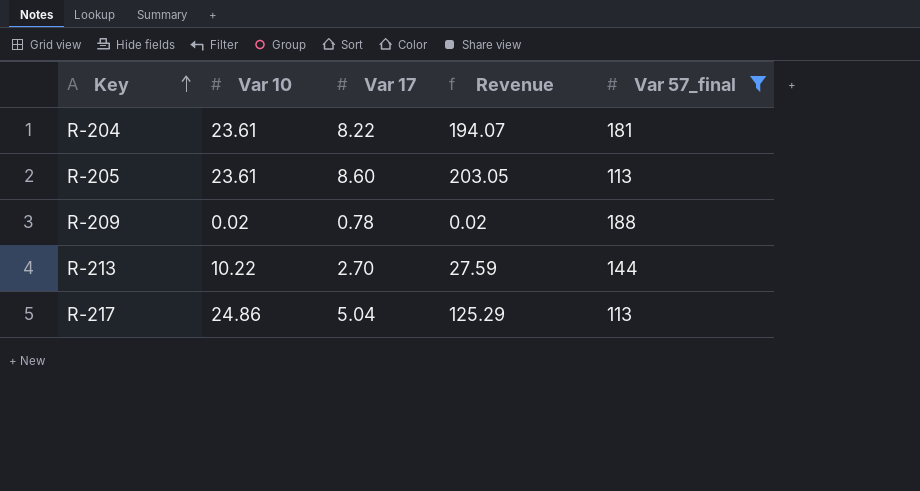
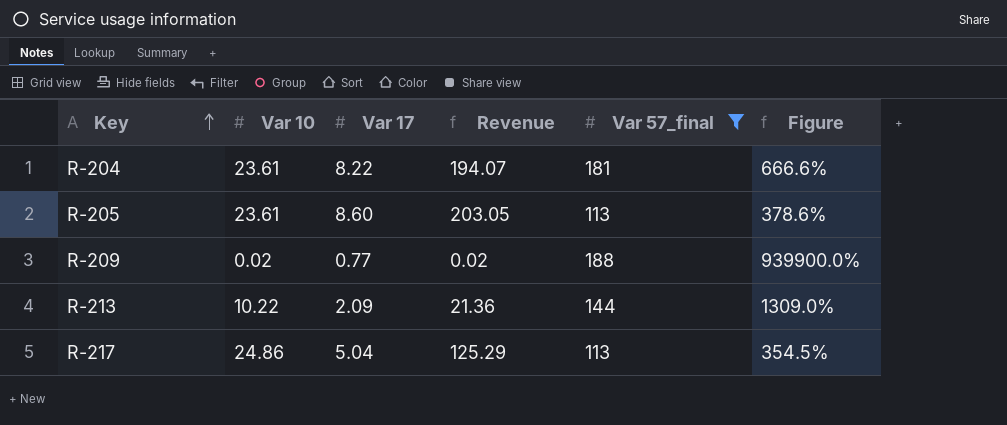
column Figure | formula: none -> ([Var 57_final] - [Var 10]) / [Var 10]
R-209 | Var 17: 0.78 -> 0.77
R-213 | Var 17: 2.70 -> 2.09
R-213 | Revenue: 27.59 -> 21.36

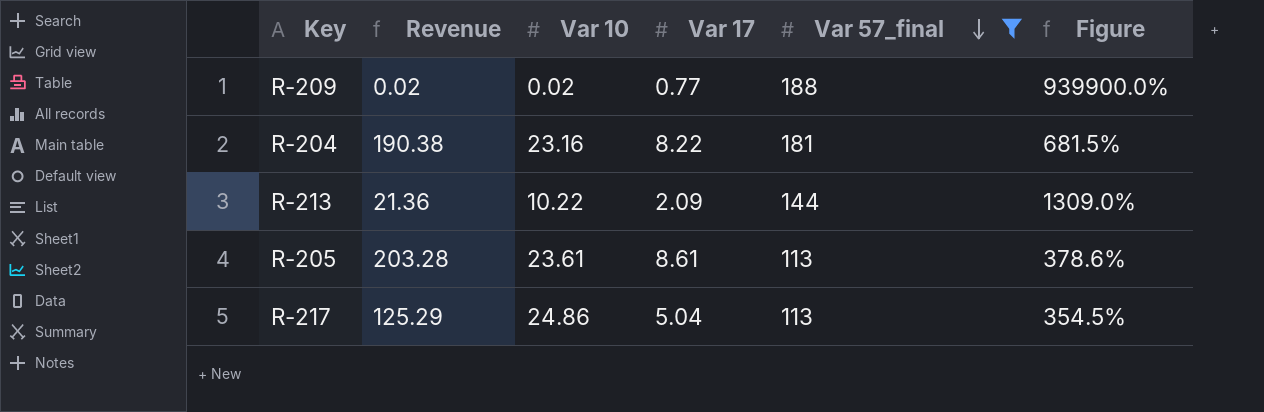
row order: Key ascending -> Var 57_final descending
column Revenue | position: 4 -> 2
R-204 | Revenue: 194.07 -> 190.38
R-204 | Var 10: 23.61 -> 23.16
R-204 | Figure: 666.6% -> 681.5%
R-205 | Revenue: 203.05 -> 203.28
R-205 | Var 17: 8.60 -> 8.61

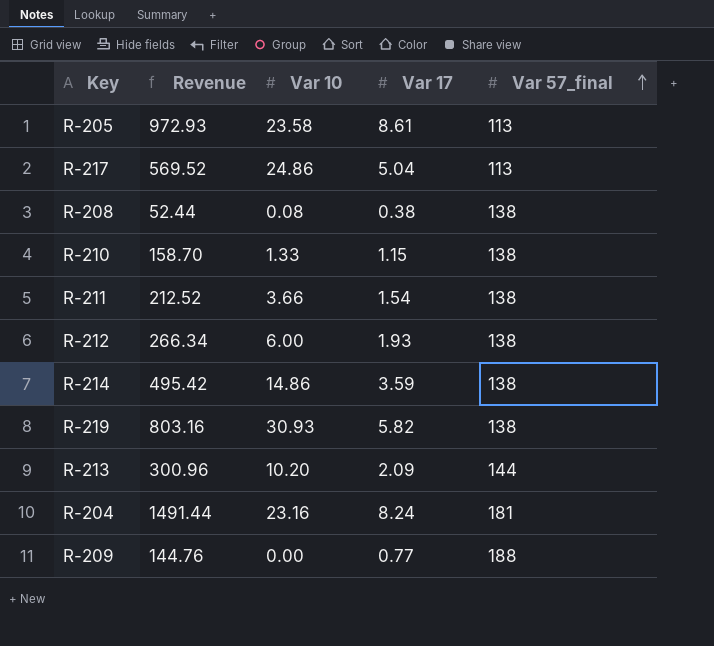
filter: Var 57_final != 138 -> none
row order: Var 57_final descending -> Var 57_final ascending
column Figure | formula: ([Var 57_final] - [Var 10]) / [Var 10] -> none
column Revenue | formula: [Var 10] * [Var 17] -> [Var 17] * [Var 57_final]
R-205 | Var 10: 23.61 -> 23.58
R-213 | Var 10: 10.22 -> 10.20
R-204 | Var 17: 8.22 -> 8.24
R-209 | Var 10: 0.02 -> 0.00

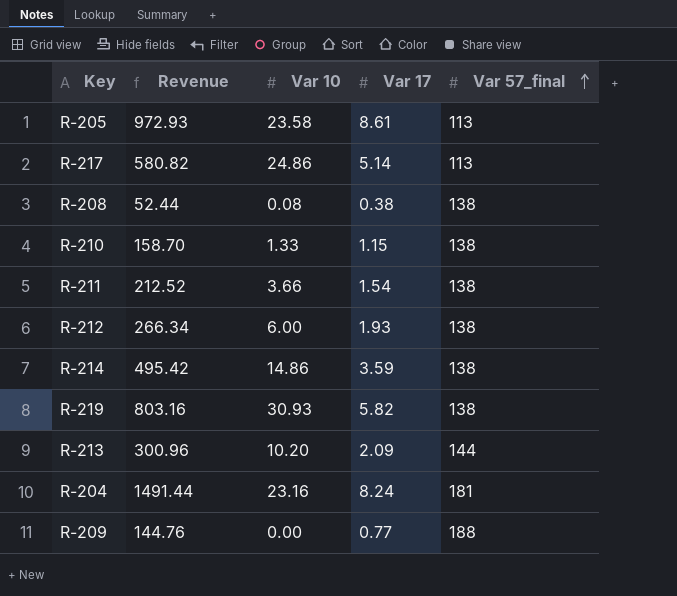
R-217 | Revenue: 569.52 -> 580.82
R-217 | Var 17: 5.04 -> 5.14

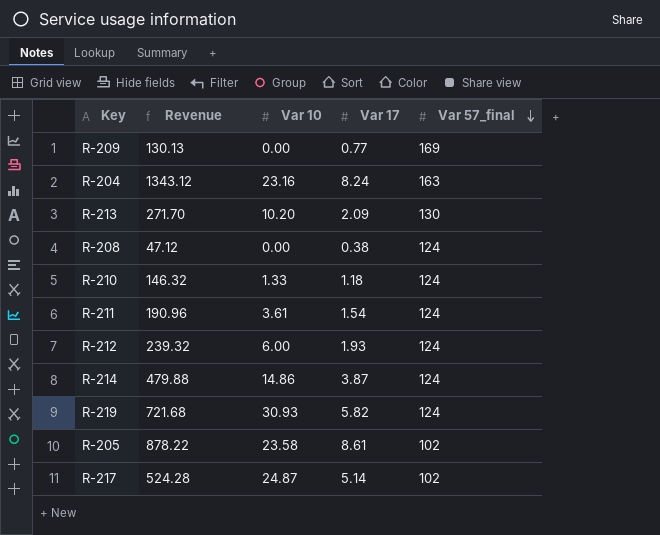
row order: Var 57_final ascending -> Var 57_final descending
R-209 | Revenue: 144.76 -> 130.13
R-209 | Var 57_final: 188 -> 169
R-204 | Revenue: 1491.44 -> 1343.12
R-204 | Var 57_final: 181 -> 163
R-213 | Revenue: 300.96 -> 271.70
R-213 | Var 57_final: 144 -> 130
R-208 | Revenue: 52.44 -> 47.12
R-208 | Var 10: 0.08 -> 0.00
R-208 | Var 57_final: 138 -> 124
R-210 | Revenue: 158.70 -> 146.32
R-210 | Var 17: 1.15 -> 1.18
R-210 | Var 57_final: 138 -> 124
R-211 | Revenue: 212.52 -> 190.96
R-211 | Var 10: 3.66 -> 3.61
R-211 | Var 57_final: 138 -> 124
R-212 | Revenue: 266.34 -> 239.32
R-212 | Var 57_final: 138 -> 124
R-214 | Revenue: 495.42 -> 479.88
R-214 | Var 17: 3.59 -> 3.87
R-214 | Var 57_final: 138 -> 124
R-219 | Revenue: 803.16 -> 721.68
R-219 | Var 57_final: 138 -> 124
R-205 | Revenue: 972.93 -> 878.22
R-205 | Var 57_final: 113 -> 102
R-217 | Revenue: 580.82 -> 524.28
R-217 | Var 10: 24.86 -> 24.87
R-217 | Var 57_final: 113 -> 102

